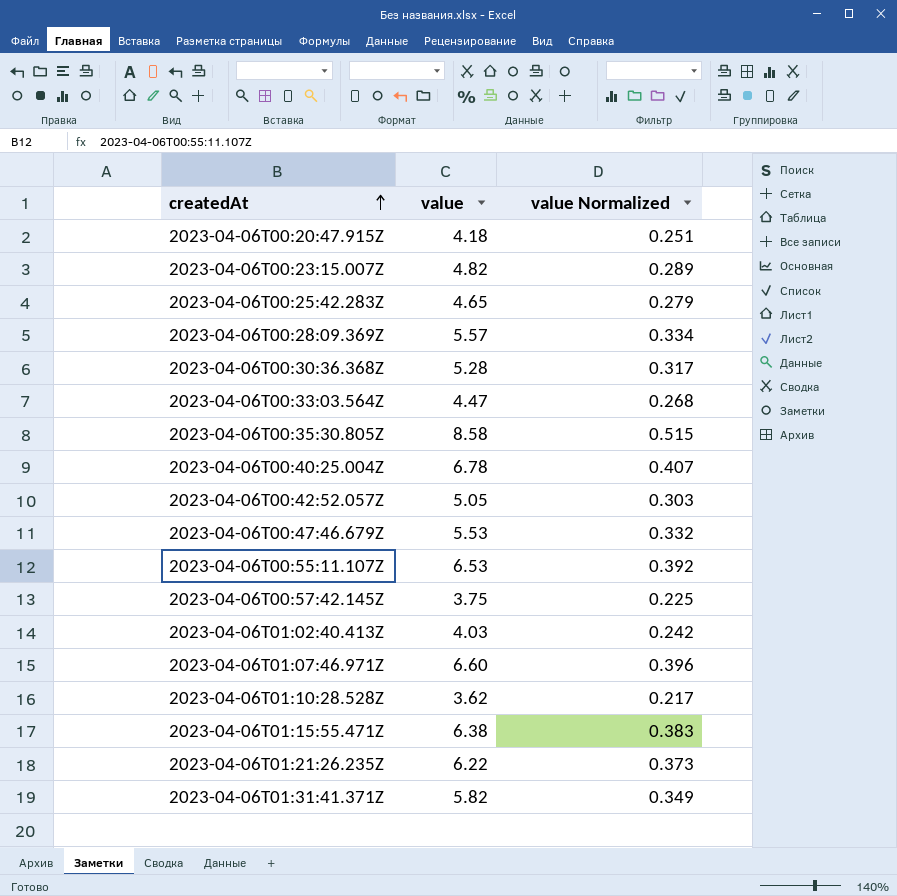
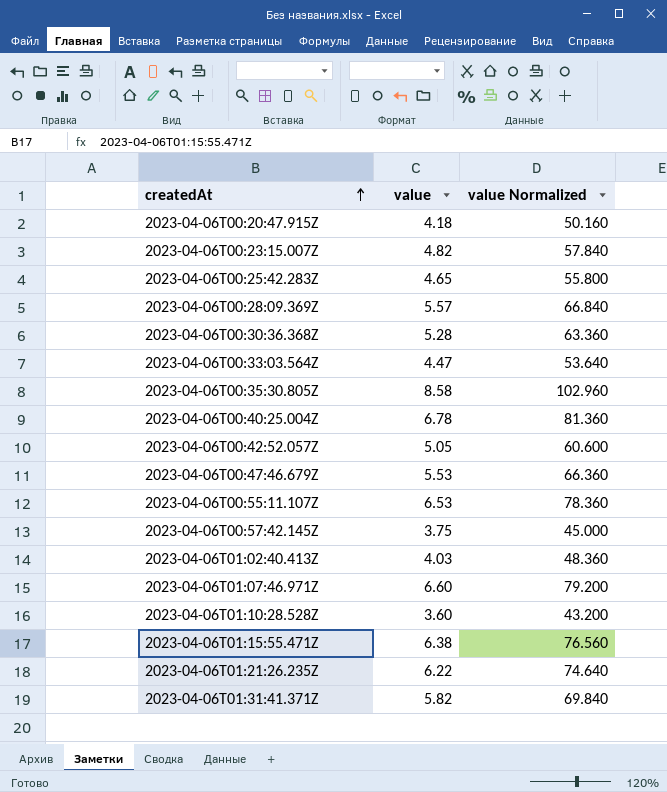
column value Normalized | formula: [value] * 0.06 -> [value] * 12
2023-04-06T01:10:28.528Z | value: 3.62 -> 3.60

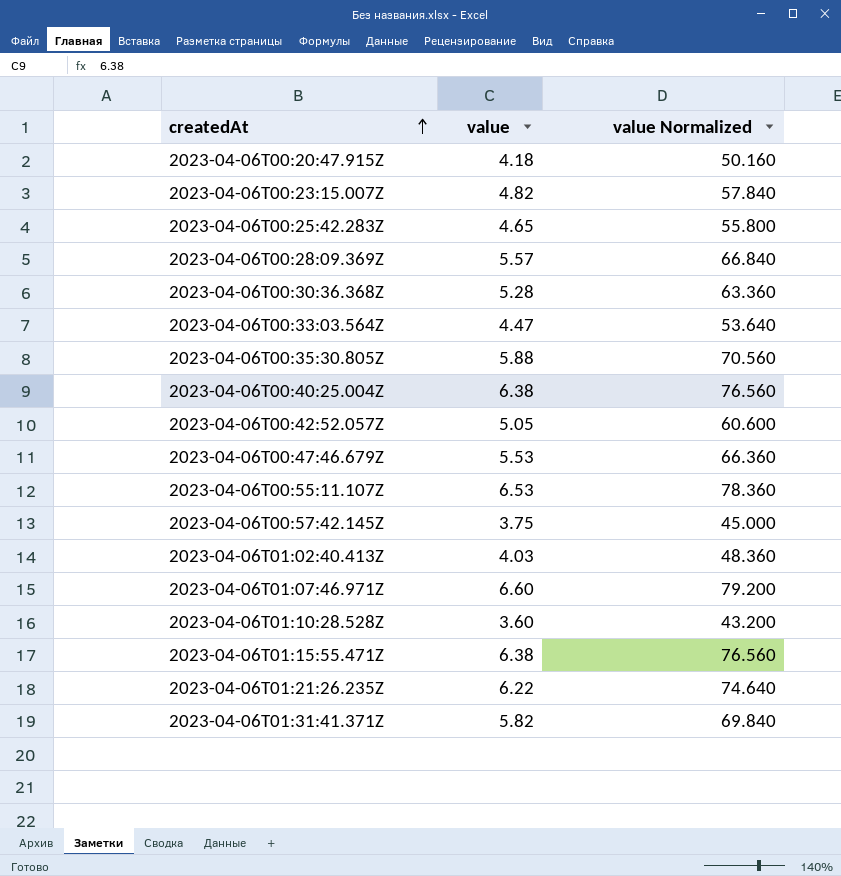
2023-04-06T00:35:30.805Z | value: 8.58 -> 5.88
2023-04-06T00:35:30.805Z | value Normalized: 102.960 -> 70.560
2023-04-06T00:40:25.004Z | value: 6.78 -> 6.38
2023-04-06T00:40:25.004Z | value Normalized: 81.360 -> 76.560

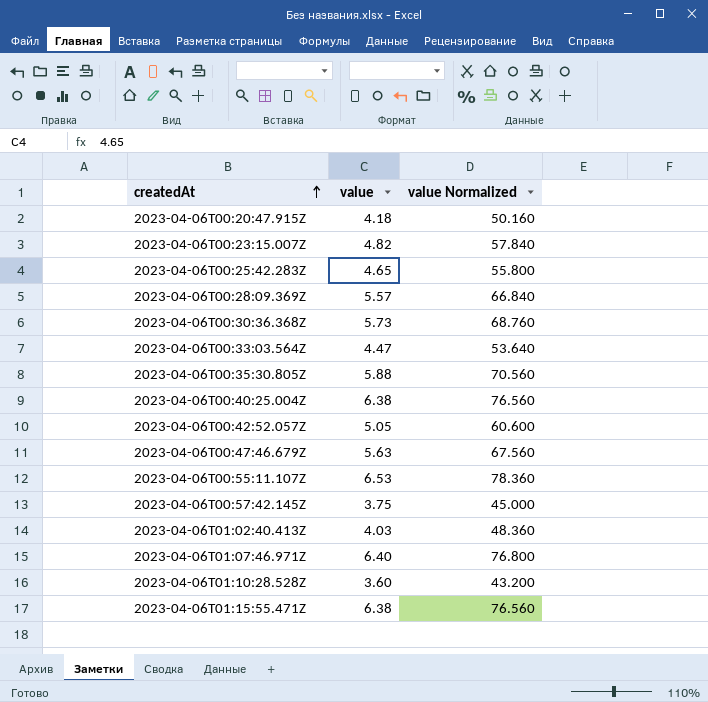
row 2023-04-06T01:21:26.235Z: 6.22 | 74.640 -> none
row 2023-04-06T01:31:41.371Z: 5.82 | 69.840 -> none
2023-04-06T00:30:36.368Z | value: 5.28 -> 5.73
2023-04-06T00:30:36.368Z | value Normalized: 63.360 -> 68.760
2023-04-06T00:47:46.679Z | value: 5.53 -> 5.63
2023-04-06T00:47:46.679Z | value Normalized: 66.360 -> 67.560
2023-04-06T01:07:46.971Z | value: 6.60 -> 6.40
2023-04-06T01:07:46.971Z | value Normalized: 79.200 -> 76.800

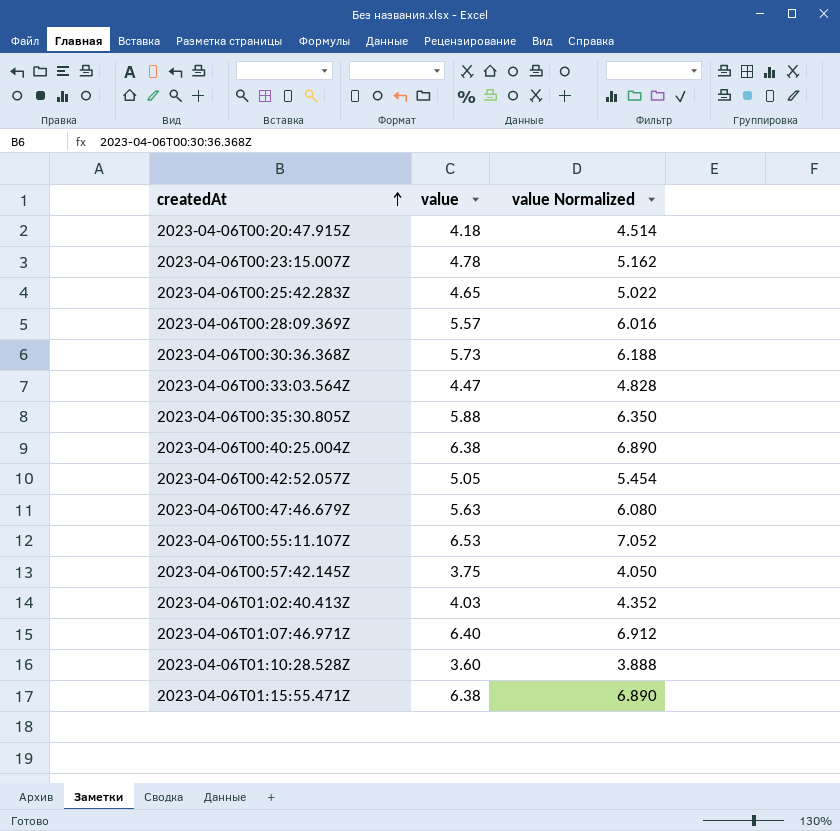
column value Normalized | formula: [value] * 12 -> [value] * 1.08
2023-04-06T00:23:15.007Z | value: 4.82 -> 4.78

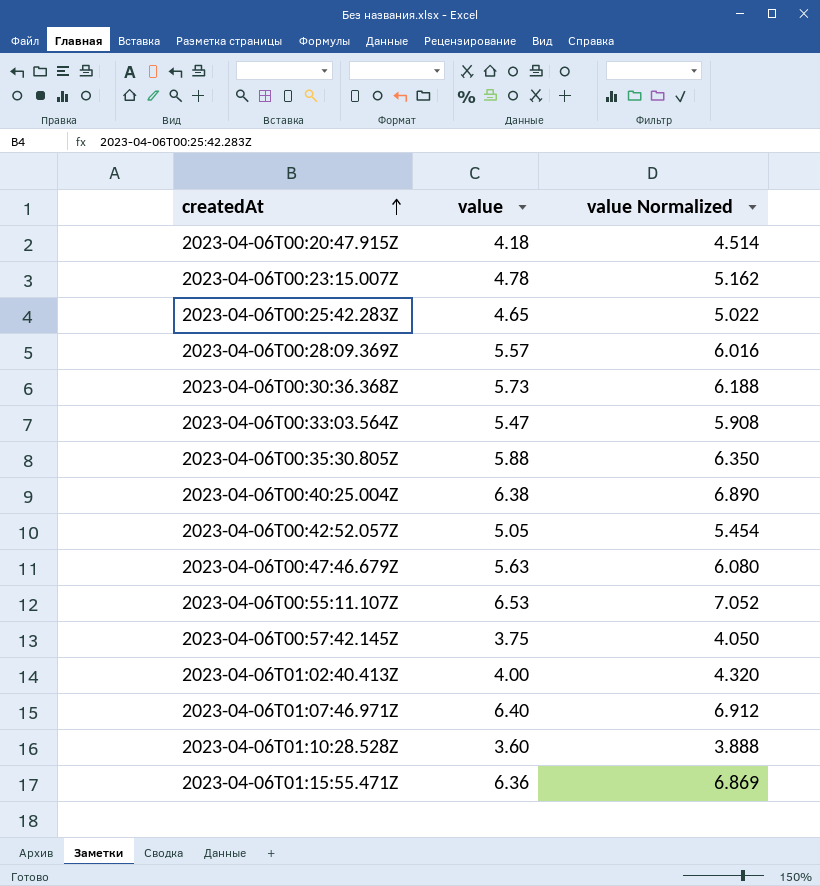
2023-04-06T00:33:03.564Z | value: 4.47 -> 5.47
2023-04-06T00:33:03.564Z | value Normalized: 4.828 -> 5.908
2023-04-06T01:02:40.413Z | value: 4.03 -> 4.00
2023-04-06T01:02:40.413Z | value Normalized: 4.352 -> 4.320
2023-04-06T01:15:55.471Z | value: 6.38 -> 6.36
2023-04-06T01:15:55.471Z | value Normalized: 6.890 -> 6.869

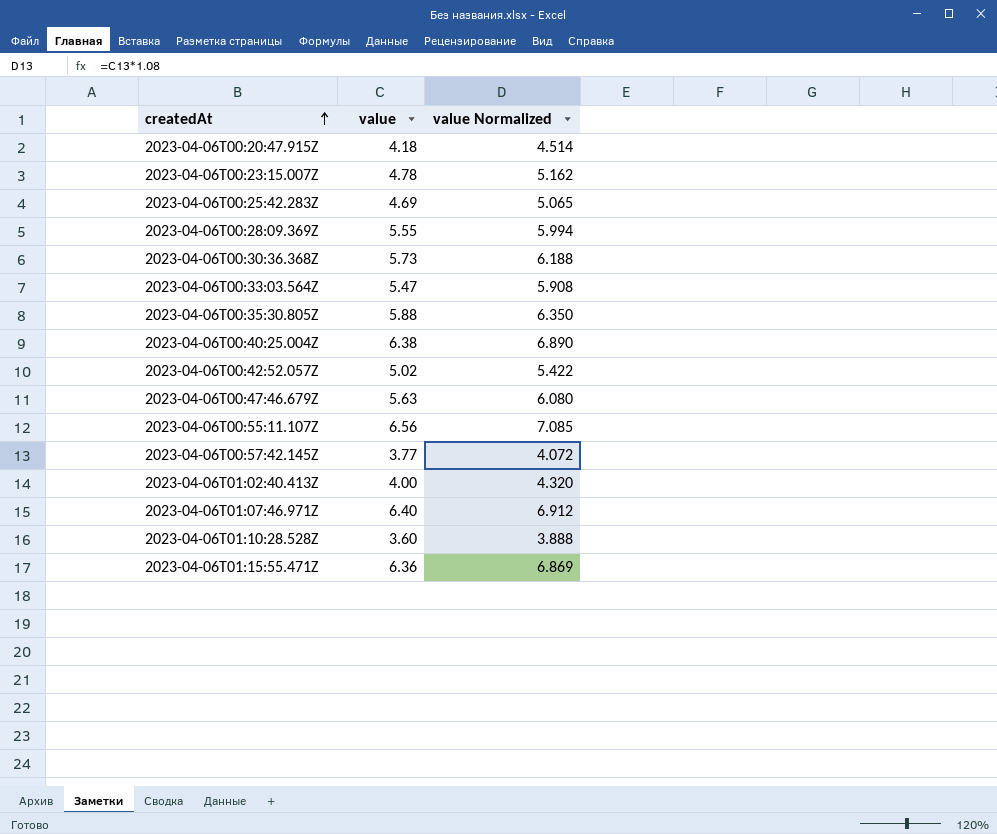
2023-04-06T00:25:42.283Z | value: 4.65 -> 4.69
2023-04-06T00:25:42.283Z | value Normalized: 5.022 -> 5.065
2023-04-06T00:28:09.369Z | value: 5.57 -> 5.55
2023-04-06T00:28:09.369Z | value Normalized: 6.016 -> 5.994
2023-04-06T00:42:52.057Z | value: 5.05 -> 5.02
2023-04-06T00:42:52.057Z | value Normalized: 5.454 -> 5.422
2023-04-06T00:55:11.107Z | value: 6.53 -> 6.56
2023-04-06T00:55:11.107Z | value Normalized: 7.052 -> 7.085
2023-04-06T00:57:42.145Z | value: 3.75 -> 3.77
2023-04-06T00:57:42.145Z | value Normalized: 4.050 -> 4.072

